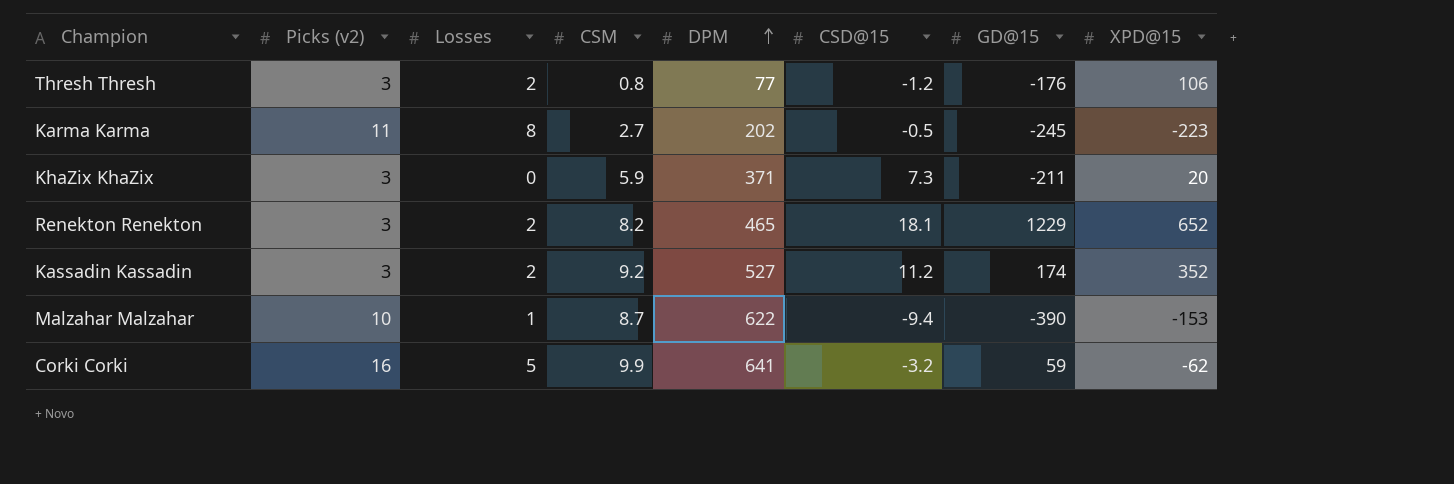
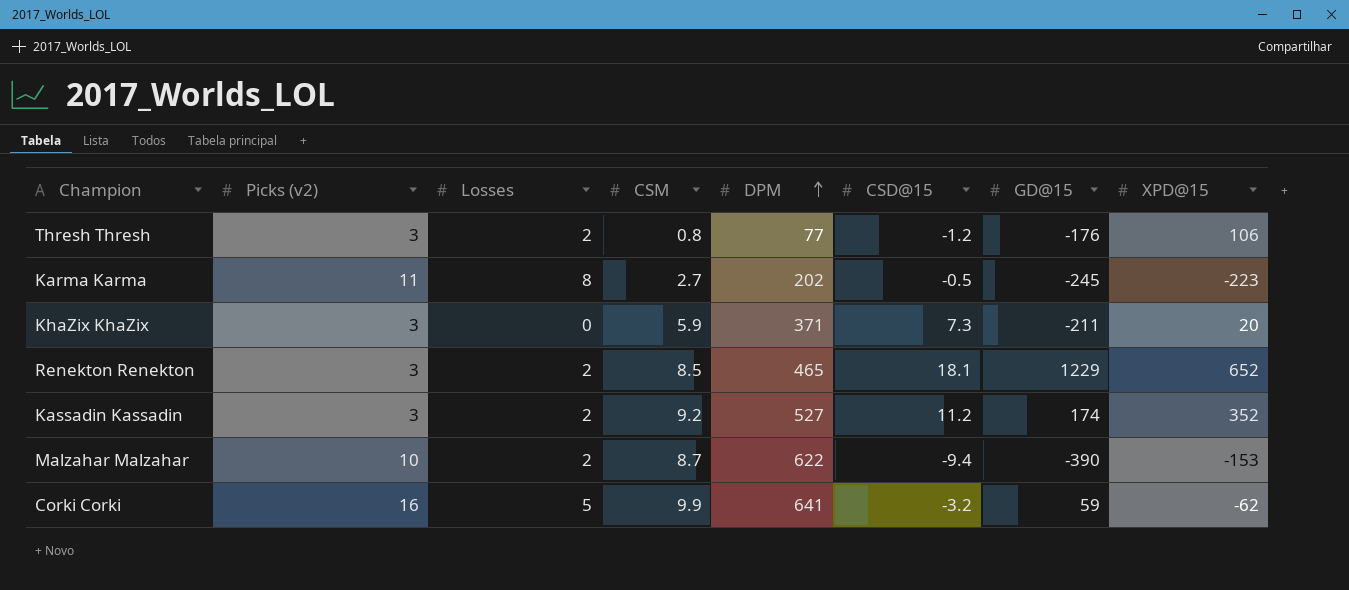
Renekton Renekton | CSM: 8.2 -> 8.5
Malzahar Malzahar | Losses: 1 -> 2

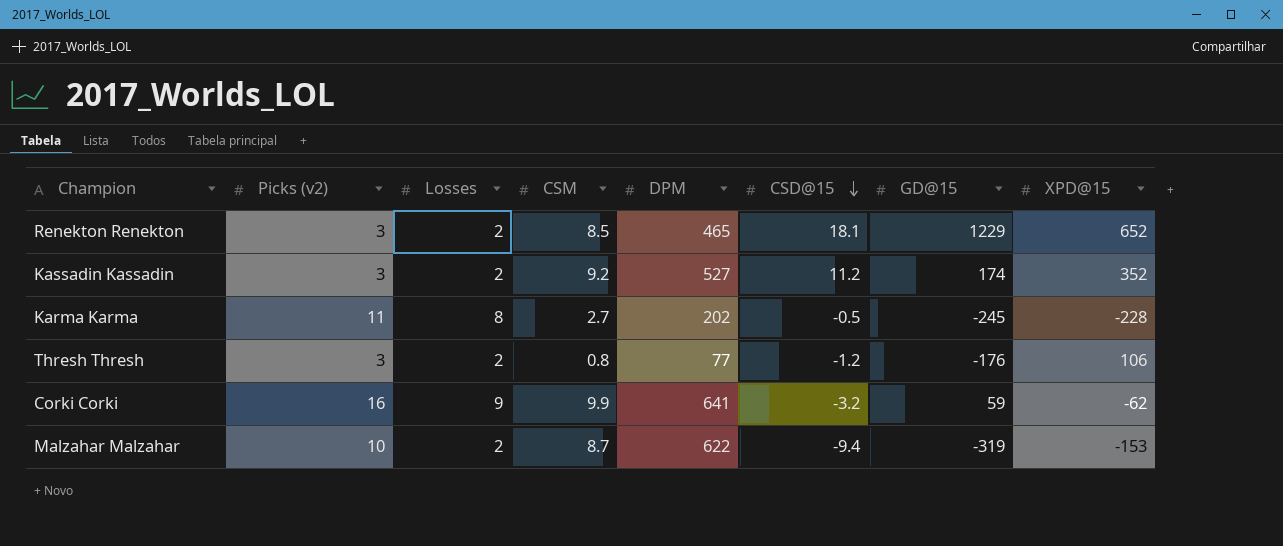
row order: DPM ascending -> CSD@15 descending
row KhaZix KhaZix: 3 | 0 | 5.9 | 371 | 7.3 | -211 | 20 -> none
Karma Karma | XPD@15: -223 -> -228
Corki Corki | Losses: 5 -> 9
Malzahar Malzahar | GD@15: -390 -> -319

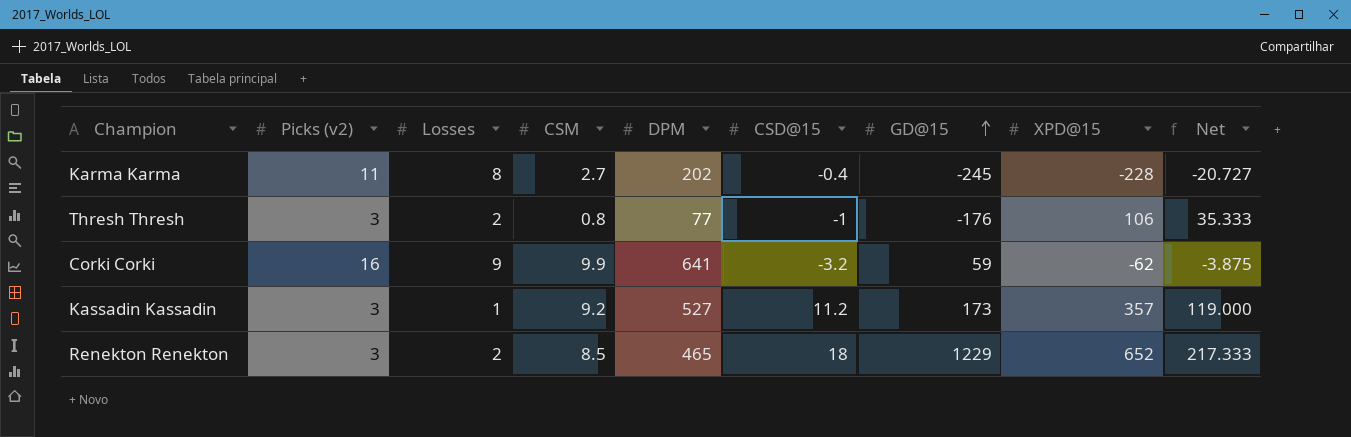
row order: CSD@15 descending -> GD@15 ascending
column Net | formula: none -> [XPD@15] / [Picks (v2)]
row Malzahar Malzahar: 10 | 2 | 8.7 | 622 | -9.4 | -319 | -153 -> none
Karma Karma | CSD@15: -0.5 -> -0.4
Thresh Thresh | CSD@15: -1.2 -> -1
Kassadin Kassadin | Losses: 2 -> 1
Kassadin Kassadin | GD@15: 174 -> 173
Kassadin Kassadin | XPD@15: 352 -> 357
Renekton Renekton | CSD@15: 18.1 -> 18

